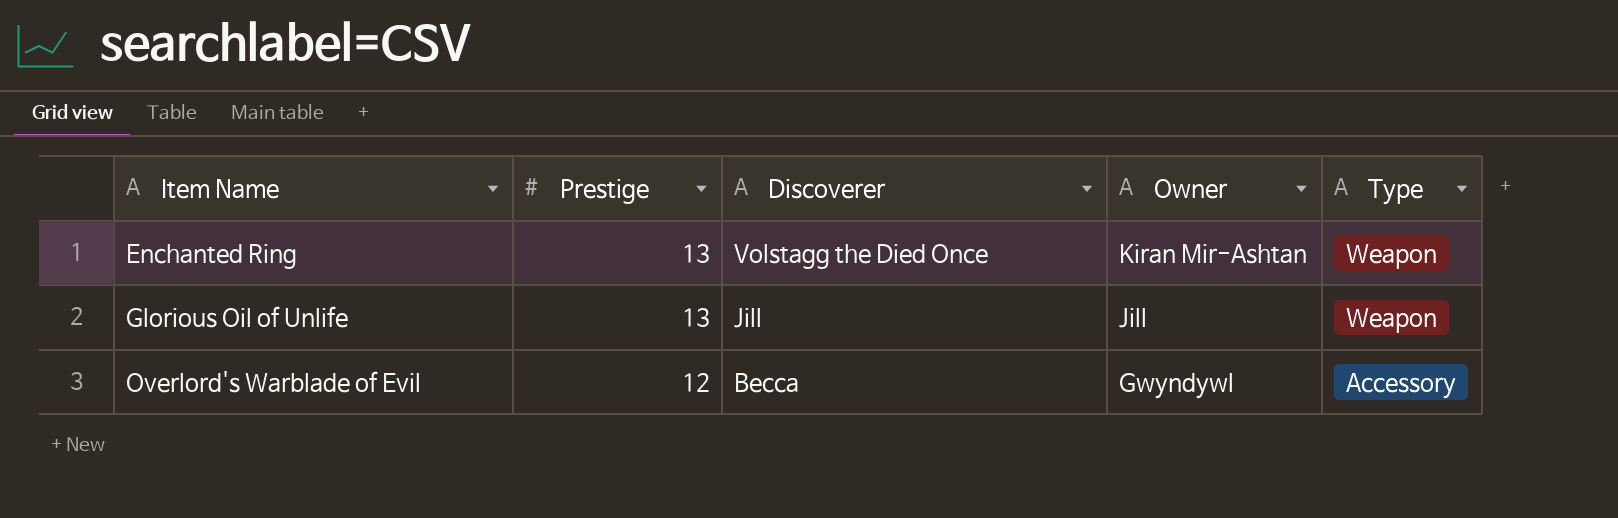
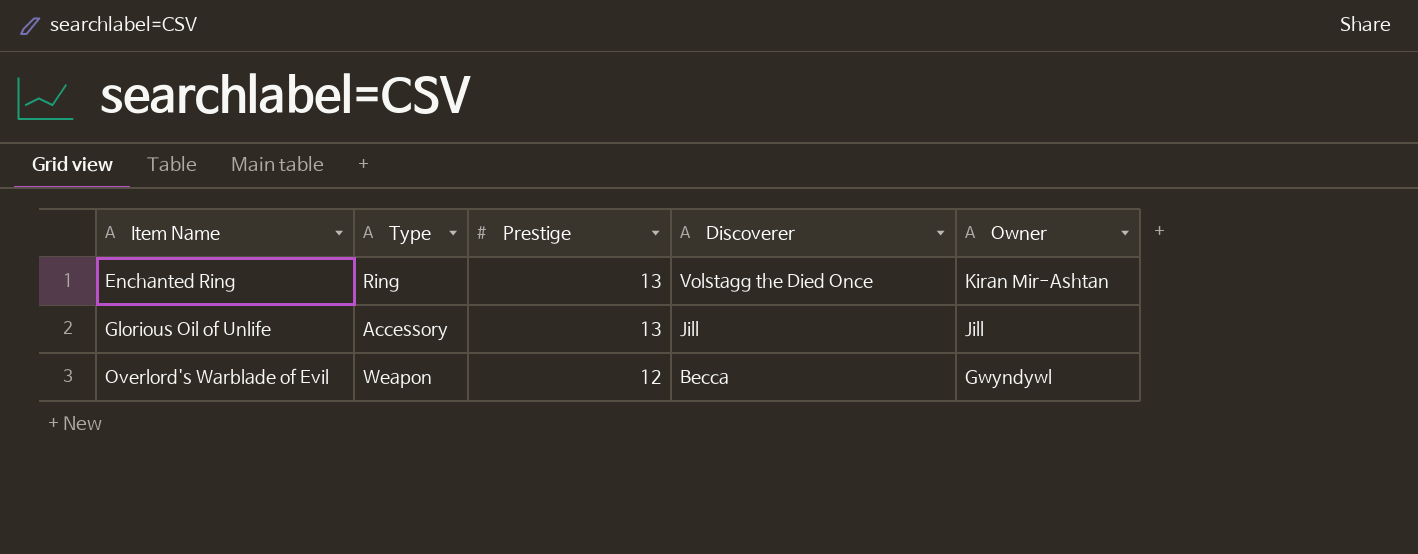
column Type | position: 5 -> 2
Enchanted Ring | Type: Weapon -> Ring
Glorious Oil of Unlife | Type: Weapon -> Accessory
Overlord's Warblade of Evil | Type: Accessory -> Weapon

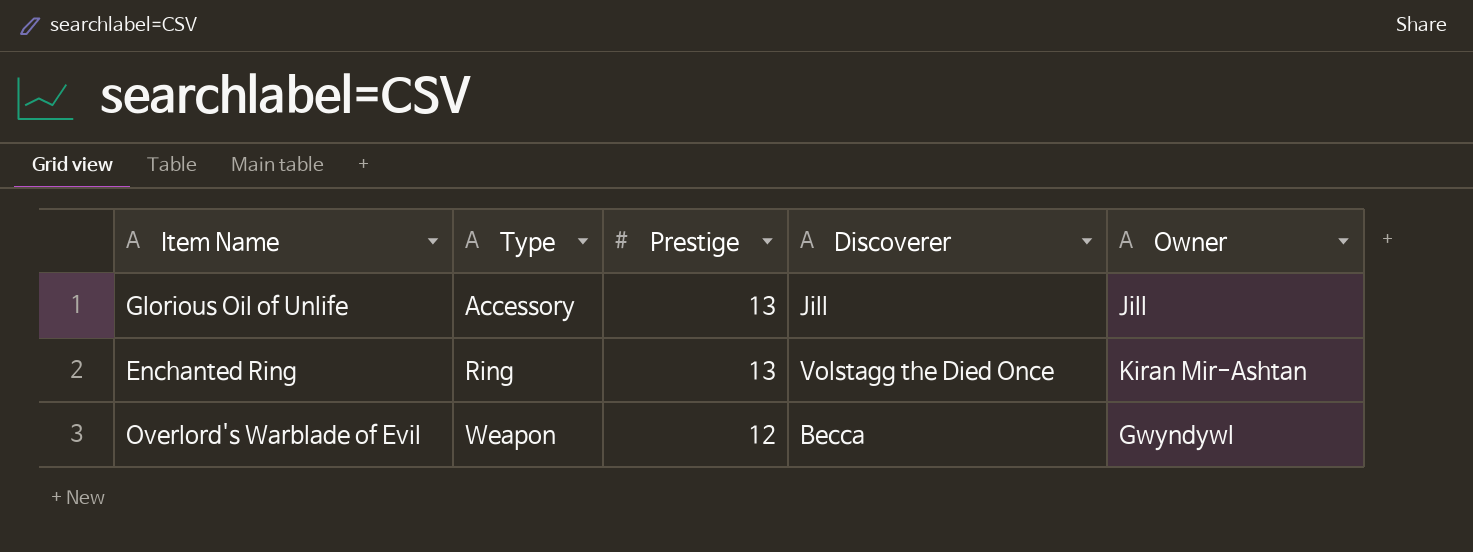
row order: Item Name ascending -> Type ascending

